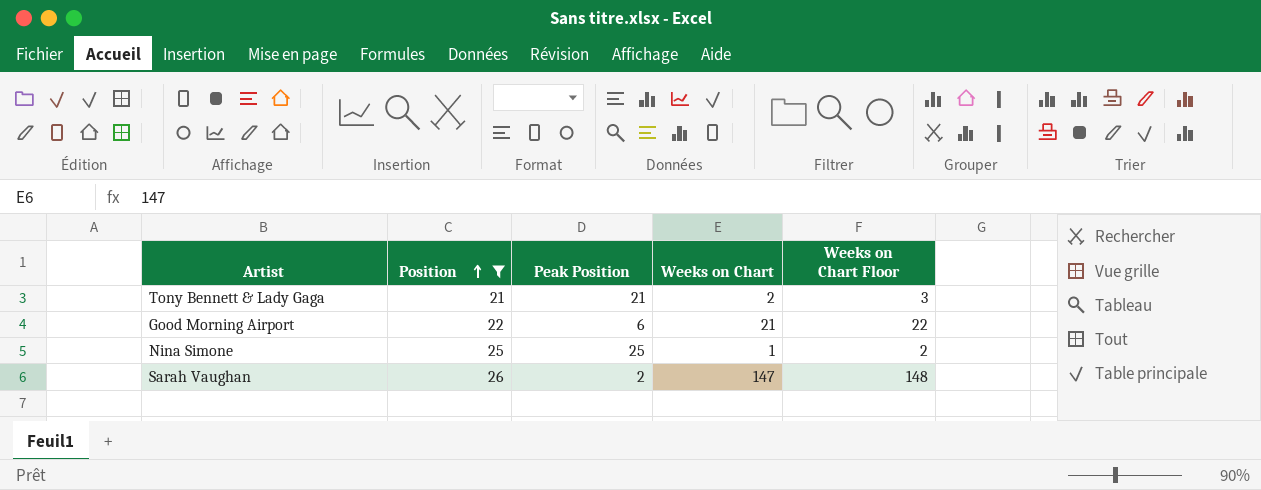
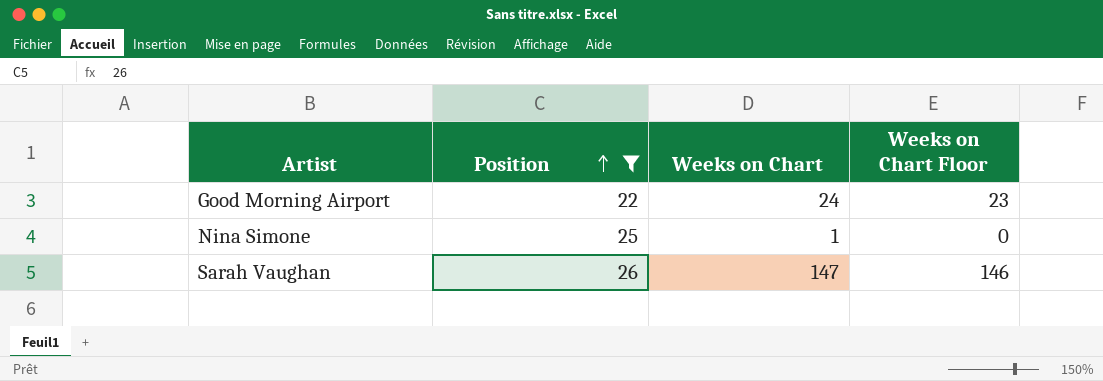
column Peak Position | position: 3 -> none
column Weeks on Chart Floor | formula: [Weeks on Chart] + 1 -> [Weeks on Chart] - 1
row Tony Bennett & Lady Gaga: 21 | 21 | 2 | 3 -> none
Good Morning Airport | Weeks on Chart: 21 -> 24

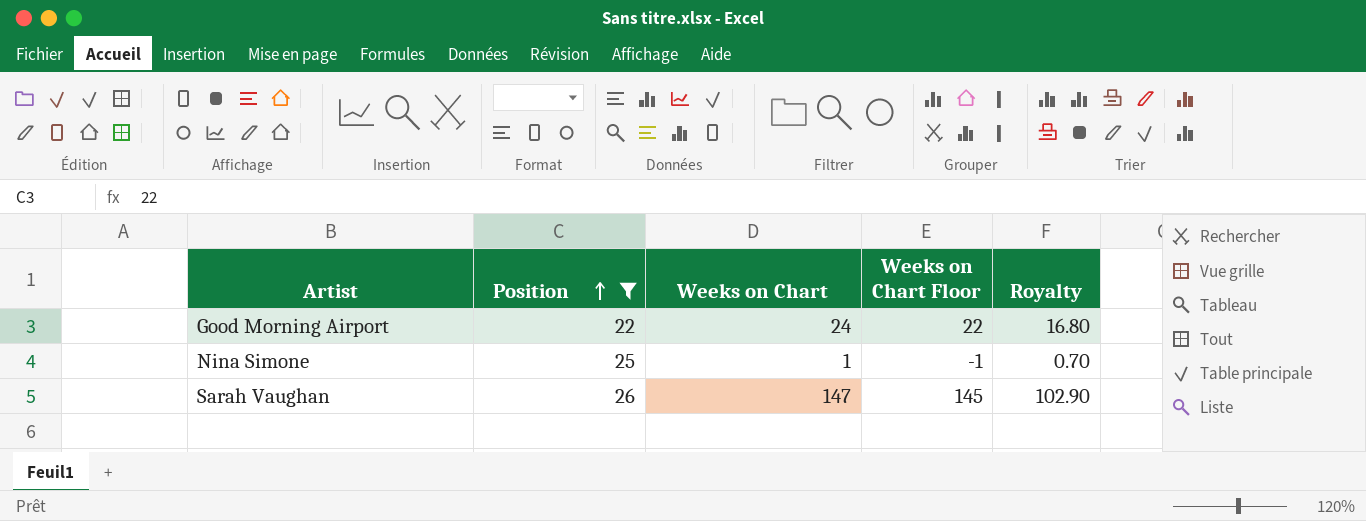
column Weeks on Chart Floor | formula: [Weeks on Chart] - 1 -> [Weeks on Chart] - 2
column Royalty | formula: none -> [Weeks on Chart] * 0.7

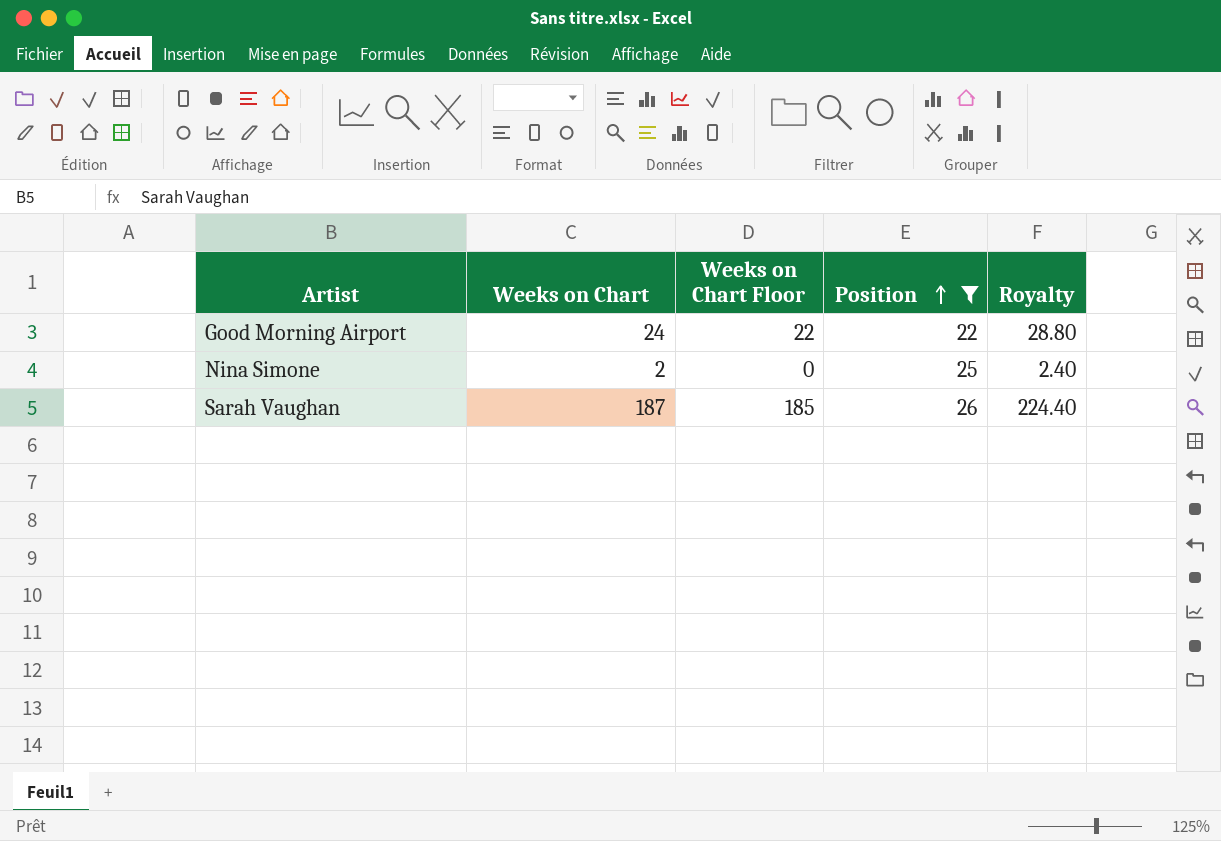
column Position | position: 2 -> 4
column Royalty | formula: [Weeks on Chart] * 0.7 -> [Weeks on Chart] * 1.2
Nina Simone | Weeks on Chart: 1 -> 2
Nina Simone | Weeks on Chart Floor: -1 -> 0
Sarah Vaughan | Weeks on Chart: 147 -> 187
Sarah Vaughan | Weeks on Chart Floor: 145 -> 185

